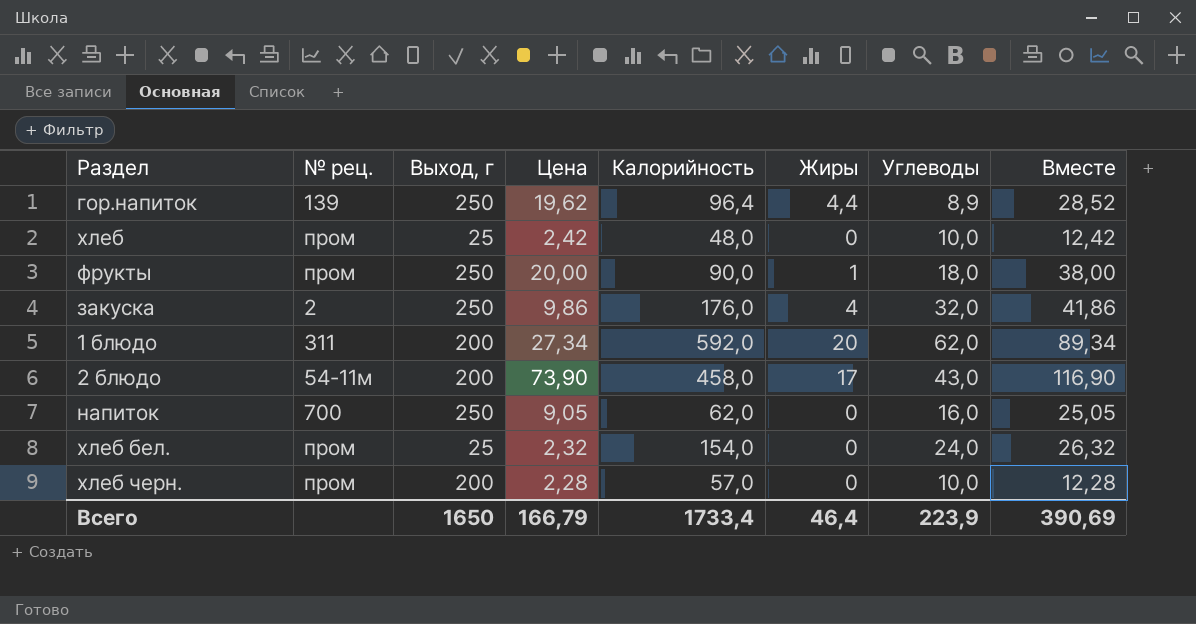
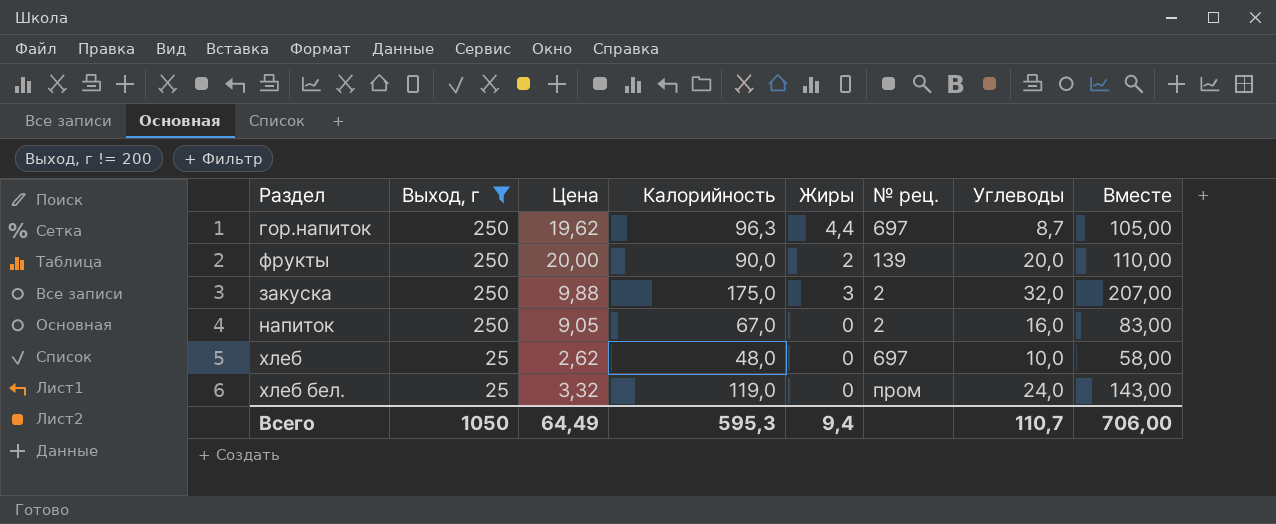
filter: none -> Выход, г != 200
row order: none -> Выход, г descending
column № рец. | position: 2 -> 6
column Вместе | formula: [Цена] + [Углеводы] -> [Калорийность] + [Углеводы]
гор.напиток | Калорийность: 96,4 -> 96,3
гор.напиток | № рец.: 139 -> 697
гор.напиток | Углеводы: 8,9 -> 8,7
фрукты | Жиры: 1 -> 2
фрукты | № рец.: пром -> 139
фрукты | Углеводы: 18,0 -> 20,0
закуска | Цена: 9,86 -> 9,88
закуска | Калорийность: 176,0 -> 175,0
закуска | Жиры: 4 -> 3
напиток | Калорийность: 62,0 -> 67,0
напиток | № рец.: 700 -> 2
хлеб | Цена: 2,42 -> 2,62
хлеб | № рец.: пром -> 697
хлеб бел. | Цена: 2,32 -> 3,32
хлеб бел. | Калорийность: 154,0 -> 119,0
Всего | Выход, г: 1650 -> 1050
Всего | Цена: 166,79 -> 64,49
Всего | Калорийность: 1733,4 -> 595,3
Всего | Жиры: 46,4 -> 9,4
Всего | Углеводы: 223,9 -> 110,7
Всего | Вместе: 390,69 -> 706,00

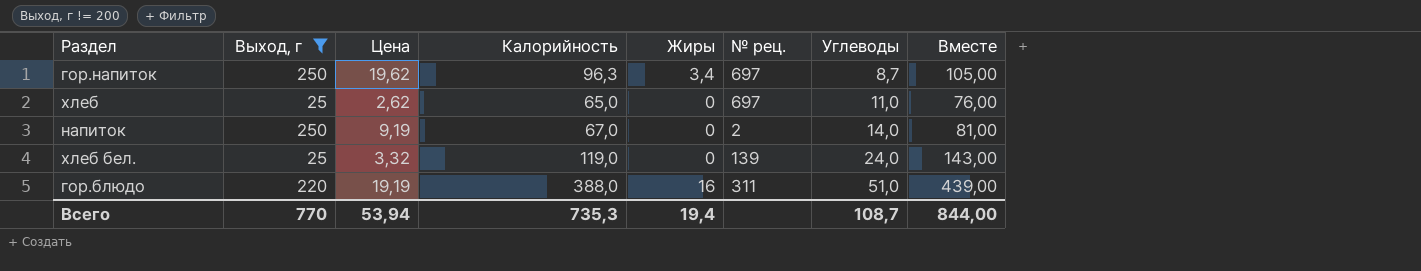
row order: Выход, г descending -> Углеводы ascending
row фрукты: 250 | 20,00 | 90,0 | 2 | 139 | 20,0 | 110,00 -> none
row закуска: 250 | 9,88 | 175,0 | 3 | 2 | 32,0 | 207,00 -> none
гор.напиток | Жиры: 4,4 -> 3,4
хлеб | Калорийность: 48,0 -> 65,0
хлеб | Углеводы: 10,0 -> 11,0
хлеб | Вместе: 58,00 -> 76,00
напиток | Цена: 9,05 -> 9,19
напиток | Углеводы: 16,0 -> 14,0
напиток | Вместе: 83,00 -> 81,00
хлеб бел. | № рец.: пром -> 139
row гор.блюдо: none -> 220 | 19,19 | 388,0 | 16 | 311 | 51,0 | 439,00
Всего | Выход, г: 1050 -> 770
Всего | Цена: 64,49 -> 53,94
Всего | Калорийность: 595,3 -> 735,3
Всего | Жиры: 9,4 -> 19,4
Всего | Углеводы: 110,7 -> 108,7
Всего | Вместе: 706,00 -> 844,00

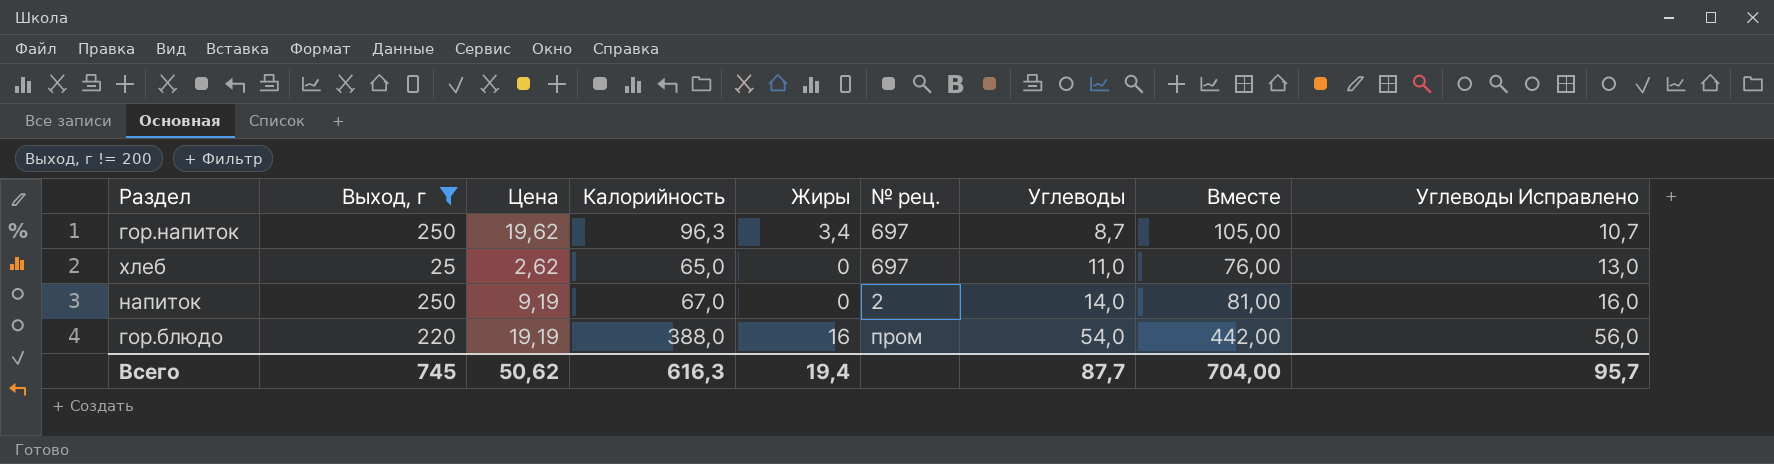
column Углеводы Исправлено | formula: none -> [Углеводы] + 2
row хлеб бел.: 25 | 3,32 | 119,0 | 0 | 139 | 24,0 | 143,00 -> none
гор.блюдо | № рец.: 311 -> пром
гор.блюдо | Углеводы: 51,0 -> 54,0
гор.блюдо | Вместе: 439,00 -> 442,00
Всего | Выход, г: 770 -> 745
Всего | Цена: 53,94 -> 50,62
Всего | Калорийность: 735,3 -> 616,3
Всего | Углеводы: 108,7 -> 87,7
Всего | Вместе: 844,00 -> 704,00

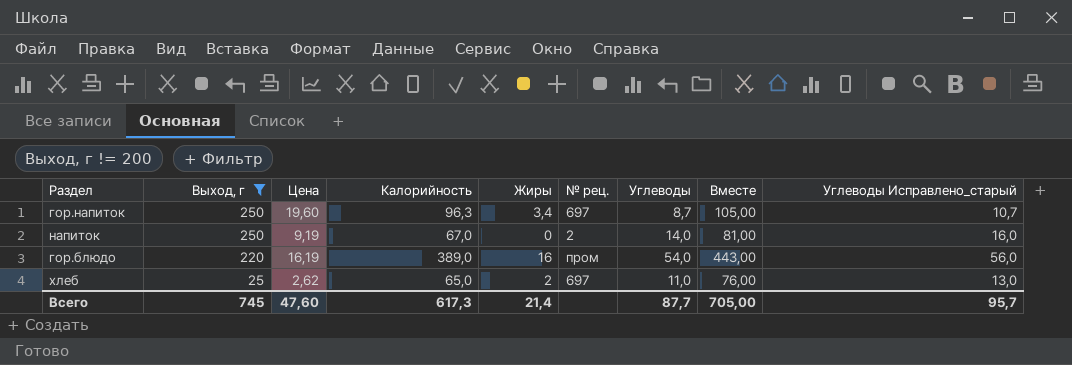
row order: Углеводы ascending -> Выход, г descending
column name: Углеводы Исправлено -> Углеводы Исправлено_старый
гор.напиток | Цена: 19,62 -> 19,60
гор.блюдо | Цена: 19,19 -> 16,19
гор.блюдо | Калорийность: 388,0 -> 389,0
гор.блюдо | Вместе: 442,00 -> 443,00
хлеб | Жиры: 0 -> 2
Всего | Цена: 50,62 -> 47,60
Всего | Калорийность: 616,3 -> 617,3
Всего | Жиры: 19,4 -> 21,4
Всего | Вместе: 704,00 -> 705,00

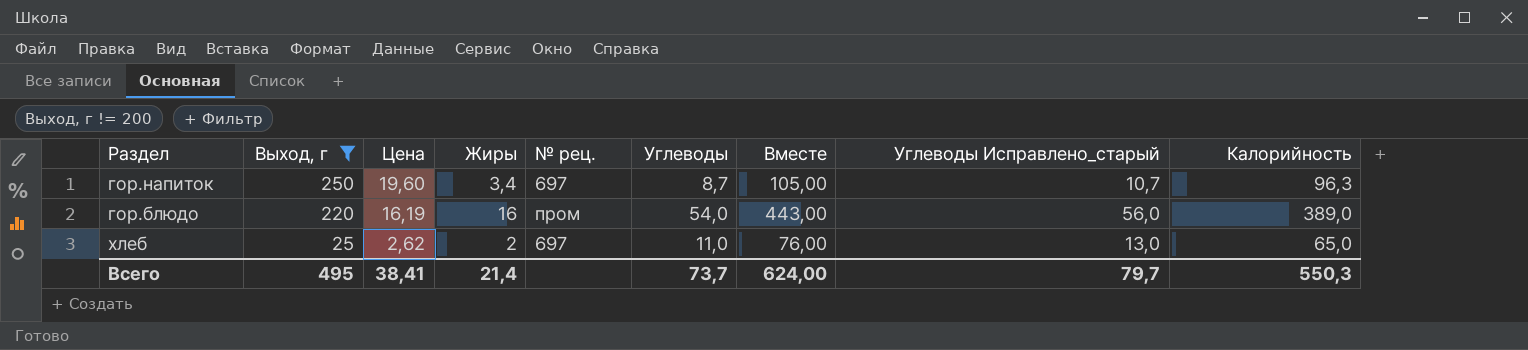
column Калорийность | position: 4 -> 9
row напиток: 250 | 9,19 | 67,0 | 0 | 2 | 14,0 | 81,00 | 16,0 -> none
Всего | Выход, г: 745 -> 495
Всего | Цена: 47,60 -> 38,41
Всего | Углеводы: 87,7 -> 73,7
Всего | Вместе: 705,00 -> 624,00
Всего | Углеводы Исправлено_старый: 95,7 -> 79,7
Всего | Калорийность: 617,3 -> 550,3

